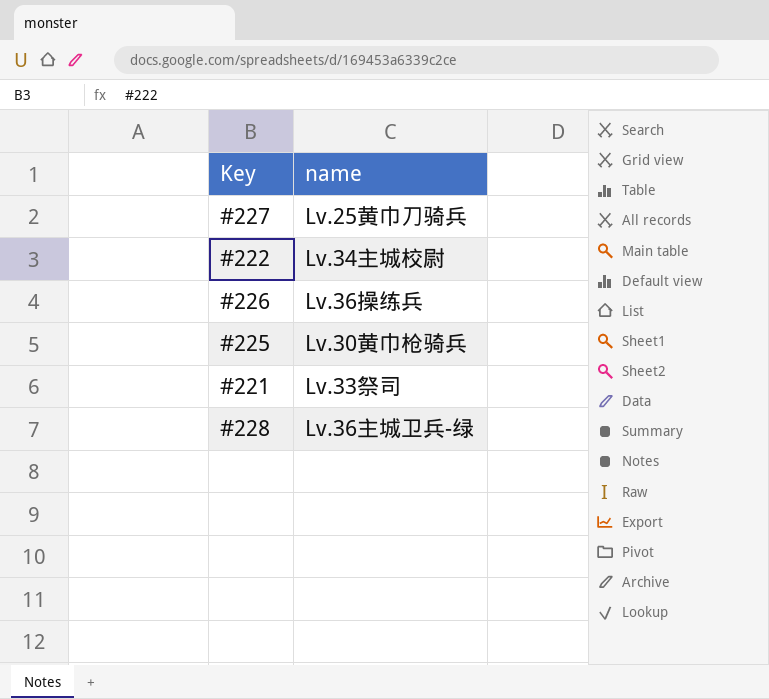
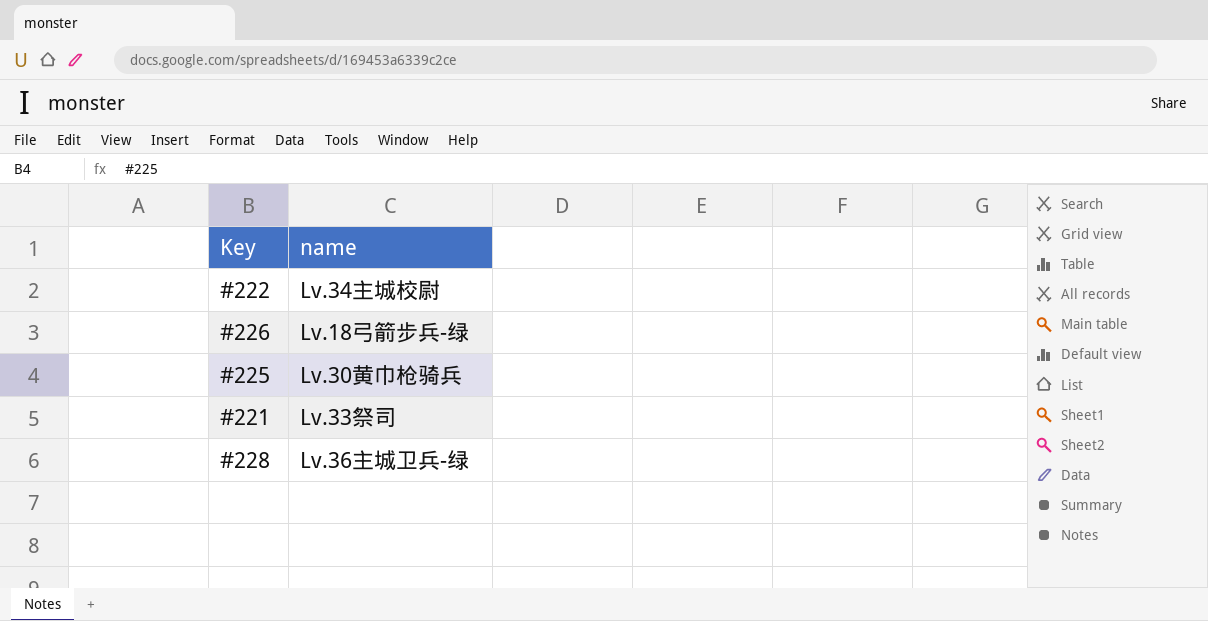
row #227: Lv.25黄巾刀骑兵 -> none
#226 | name: Lv.36操练兵 -> Lv.18弓箭步兵-绿

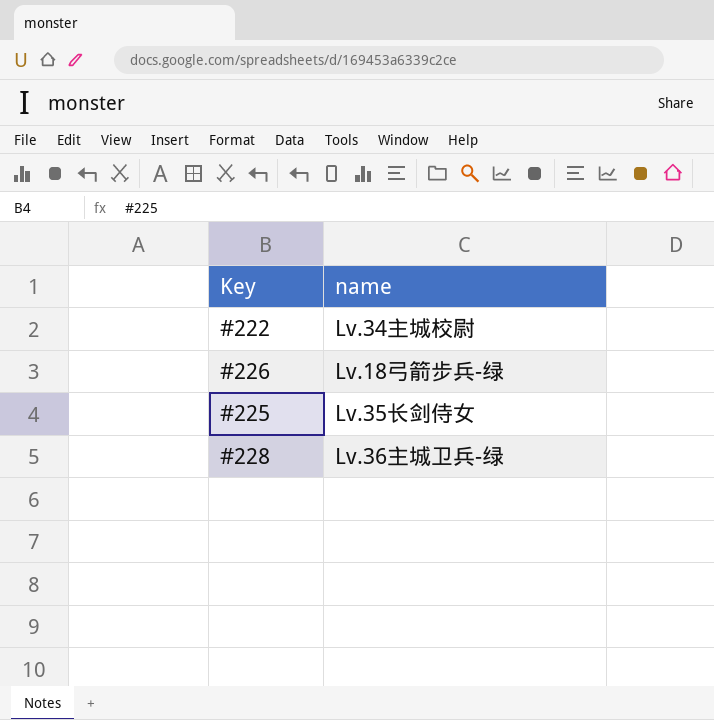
row #221: Lv.33祭司 -> none
#225 | name: Lv.30黄巾枪骑兵 -> Lv.35长剑侍女

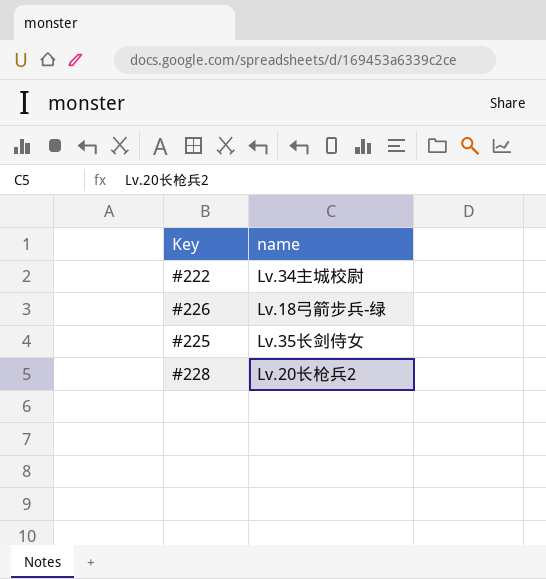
#228 | name: Lv.36主城卫兵-绿 -> Lv.20长枪兵2

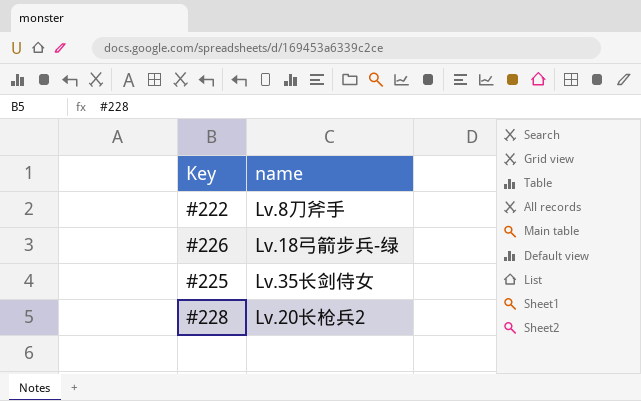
#222 | name: Lv.34主城校尉 -> Lv.8刀斧手

